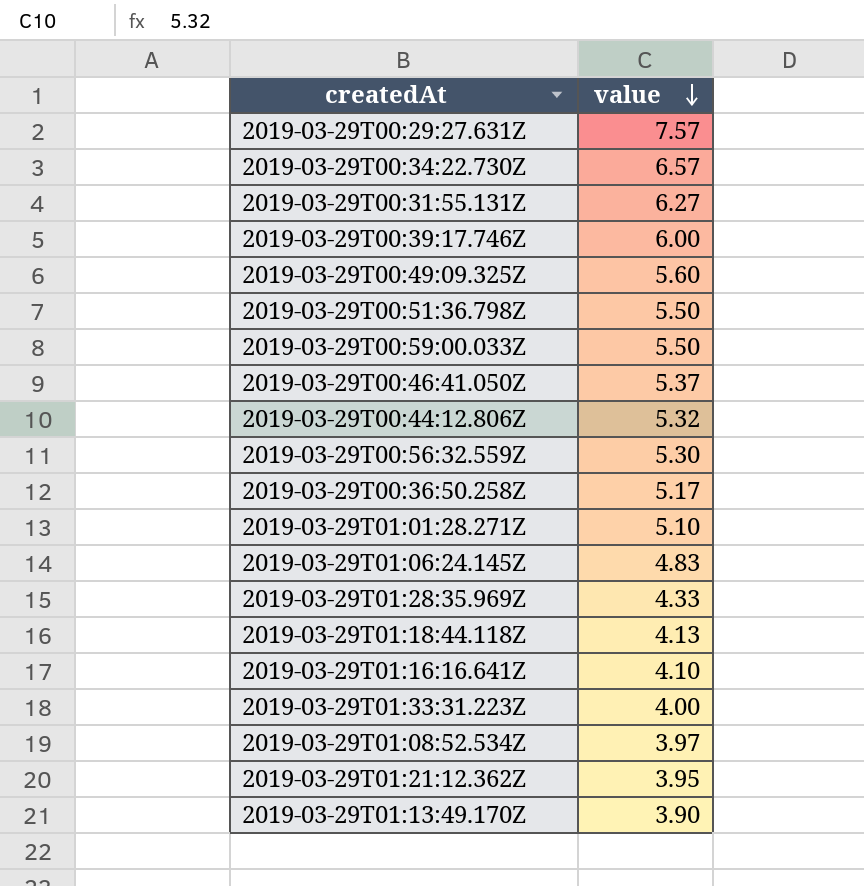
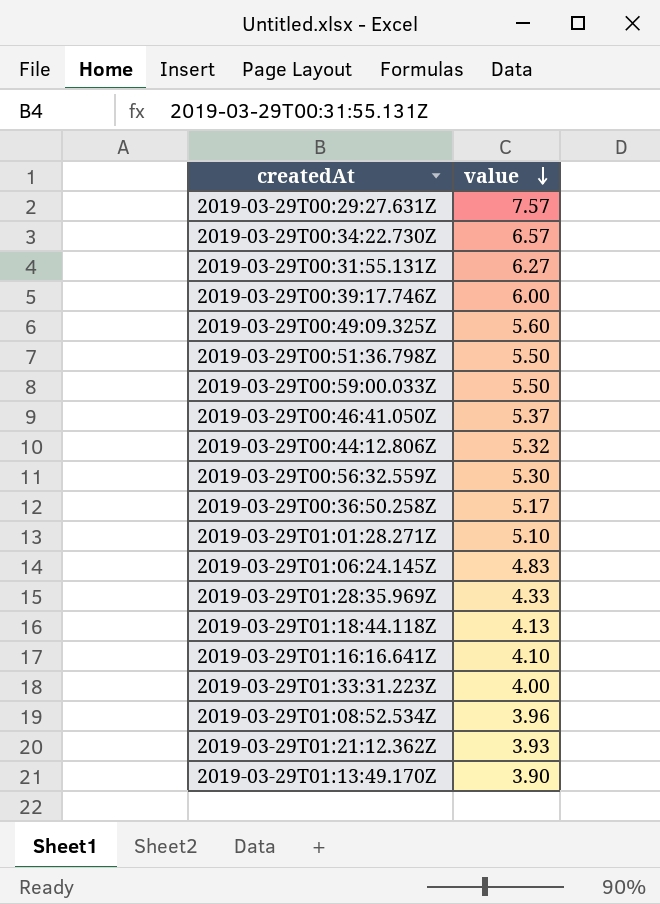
2019-03-29T01:08:52.534Z | value: 3.97 -> 3.96
2019-03-29T01:21:12.362Z | value: 3.95 -> 3.93

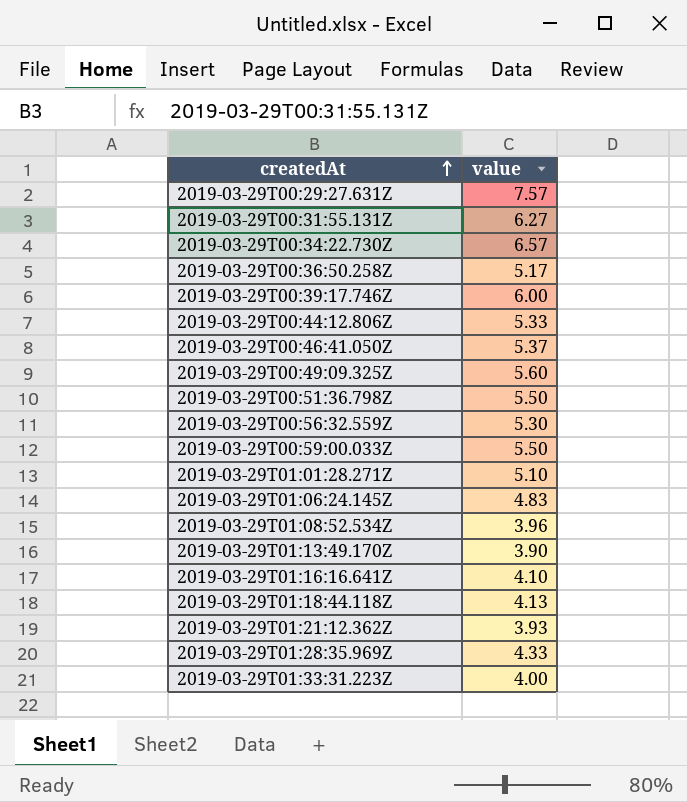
row order: value descending -> createdAt ascending
2019-03-29T00:44:12.806Z | value: 5.32 -> 5.33

